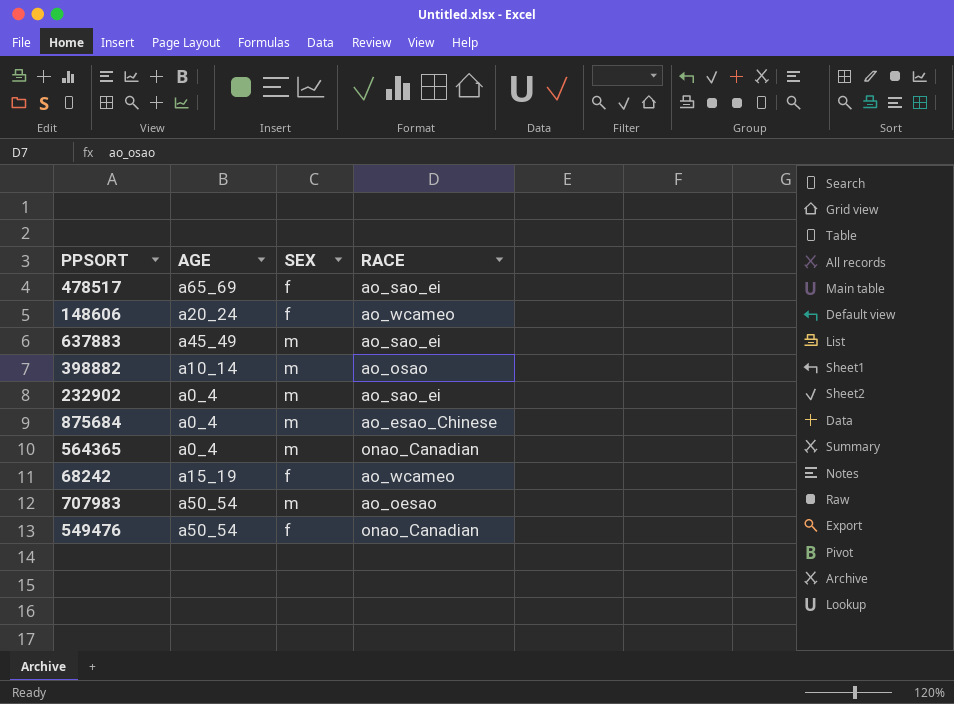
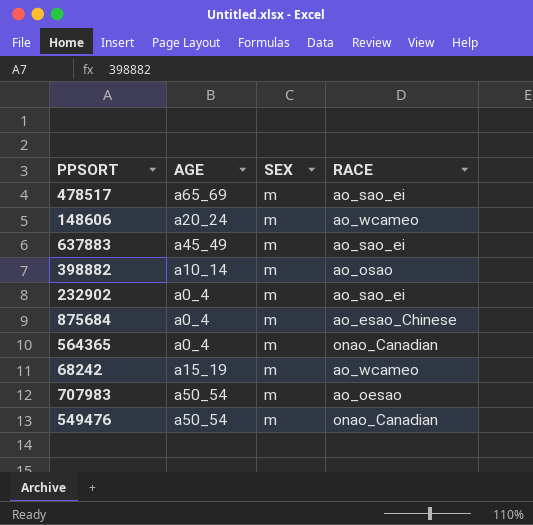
478517 | SEX: f -> m
148606 | SEX: f -> m
68242 | SEX: f -> m
549476 | SEX: f -> m

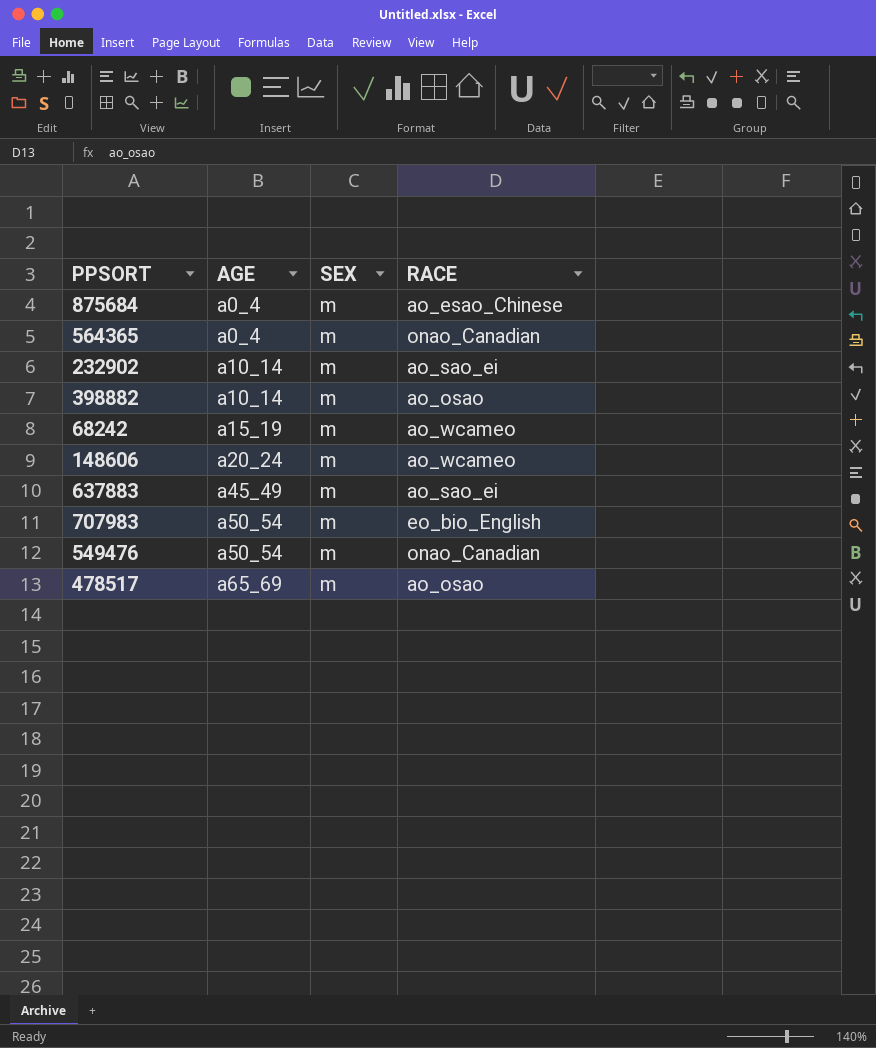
row order: none -> AGE ascending
232902 | AGE: a0_4 -> a10_14
707983 | RACE: ao_oesao -> eo_bio_English
478517 | RACE: ao_sao_ei -> ao_osao

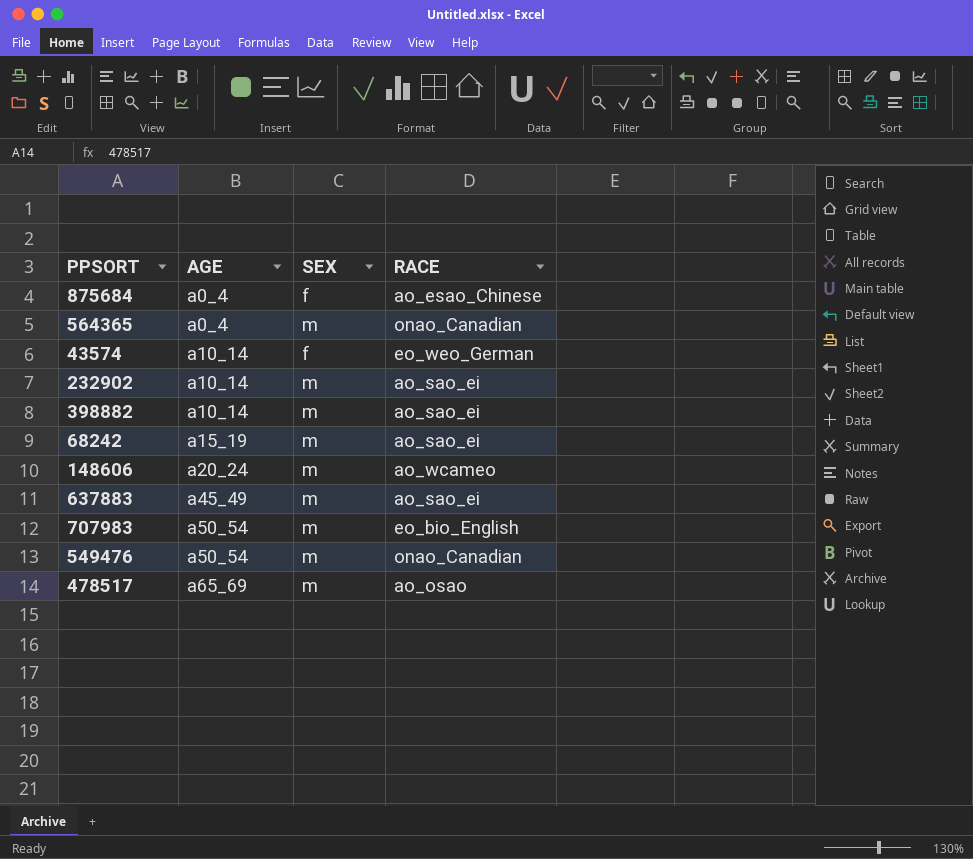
875684 | SEX: m -> f
row 43574: none -> a10_14 | f | eo_weo_German
398882 | RACE: ao_osao -> ao_sao_ei
68242 | RACE: ao_wcameo -> ao_sao_ei

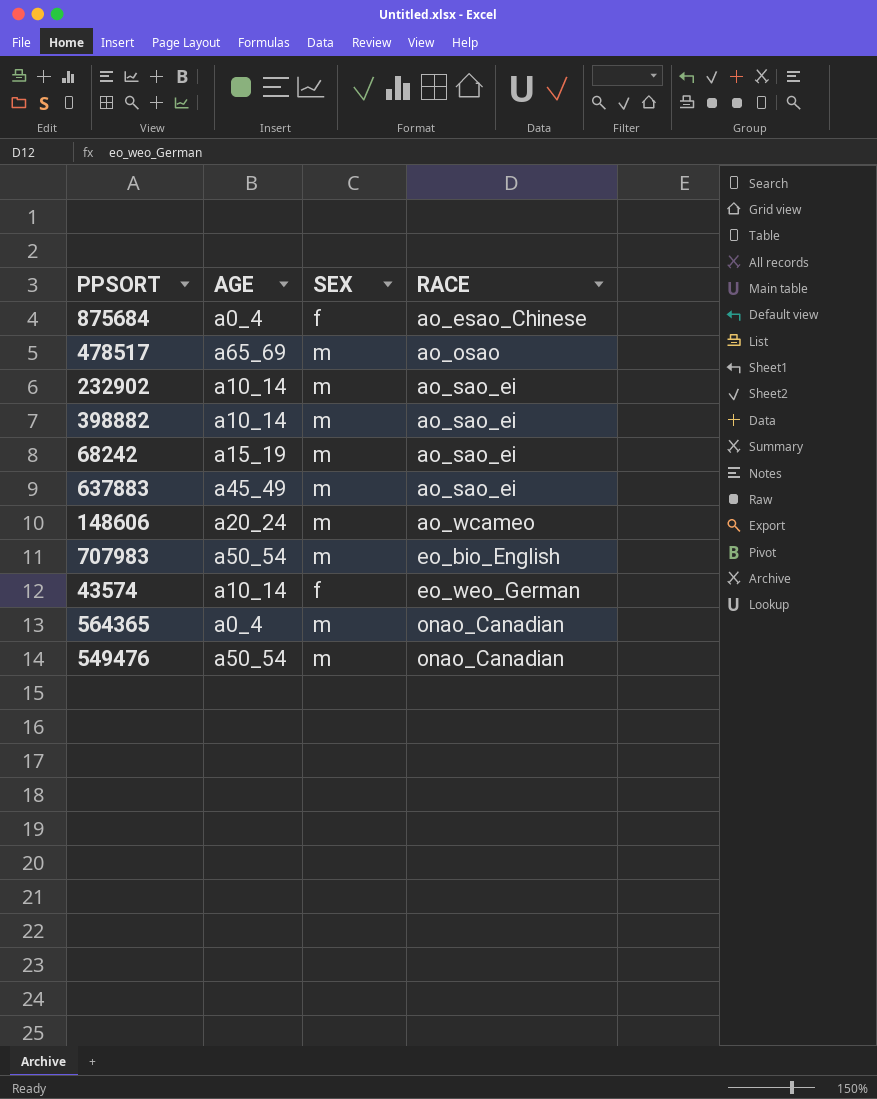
row order: AGE ascending -> RACE ascending

